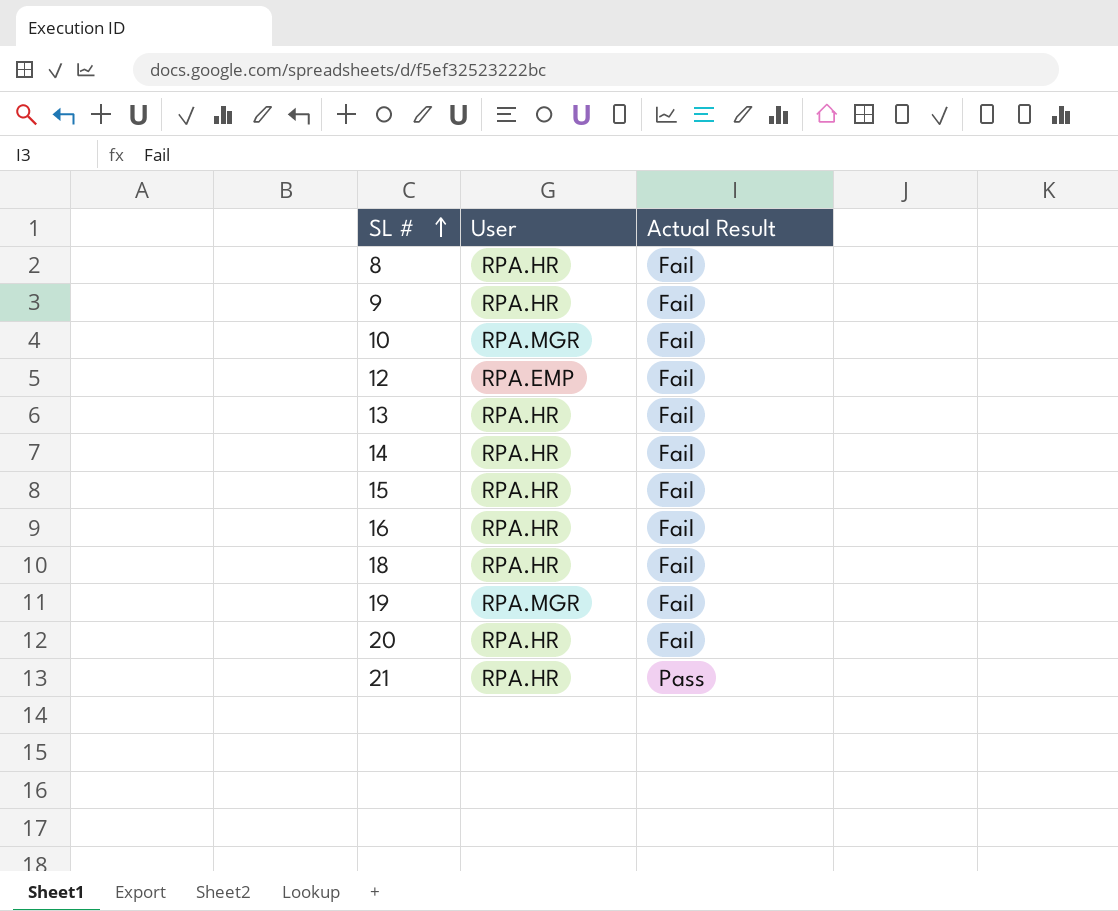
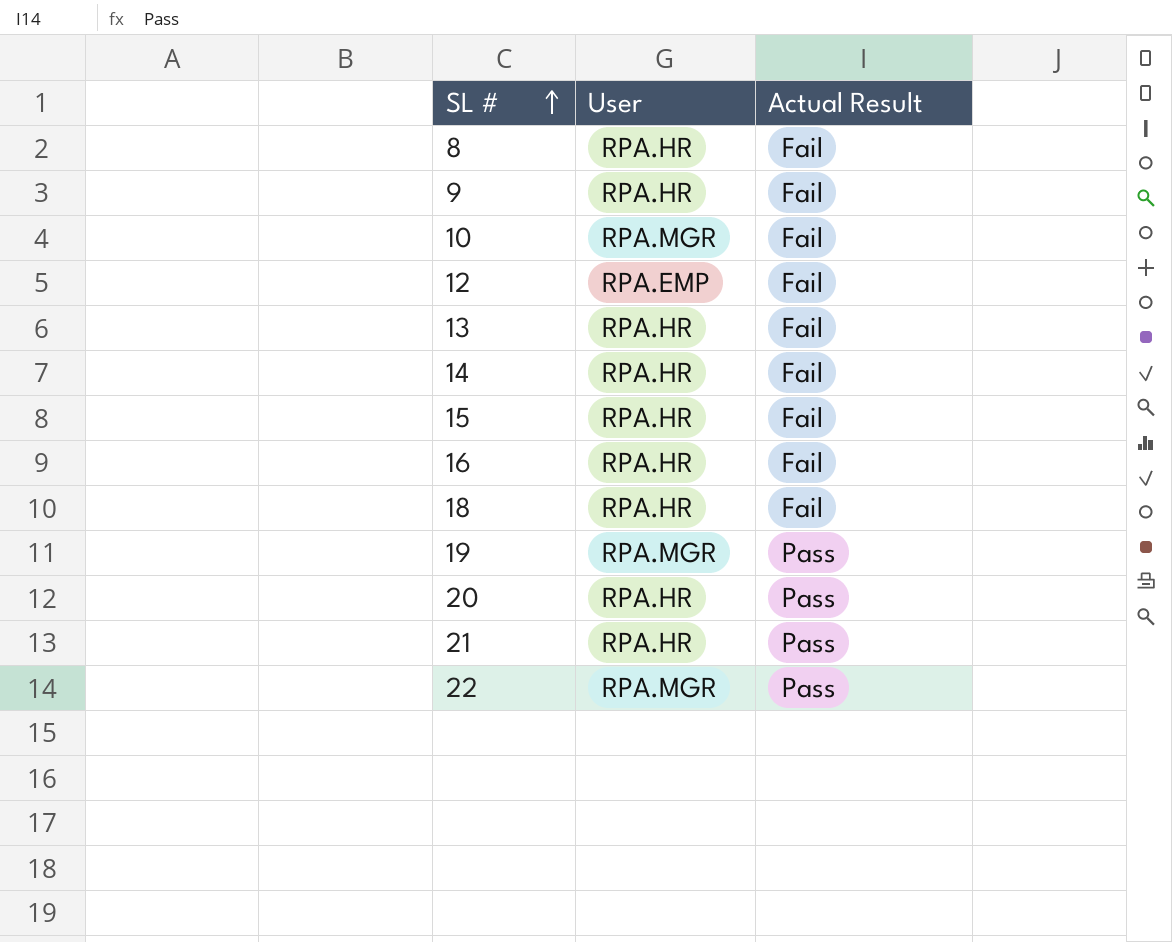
19 | Actual Result: Fail -> Pass
20 | Actual Result: Fail -> Pass
row 22: none -> RPA.MGR | Pass

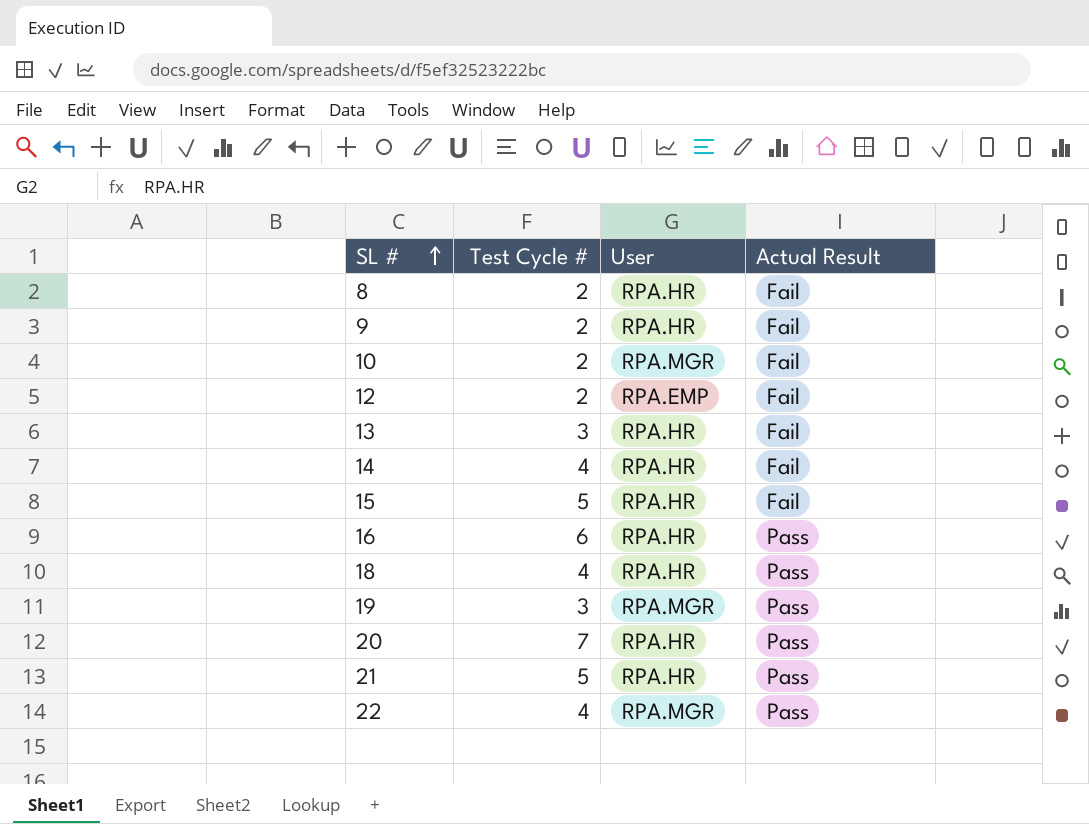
column Test Cycle # | position: none -> 2
16 | Actual Result: Fail -> Pass
18 | Actual Result: Fail -> Pass

